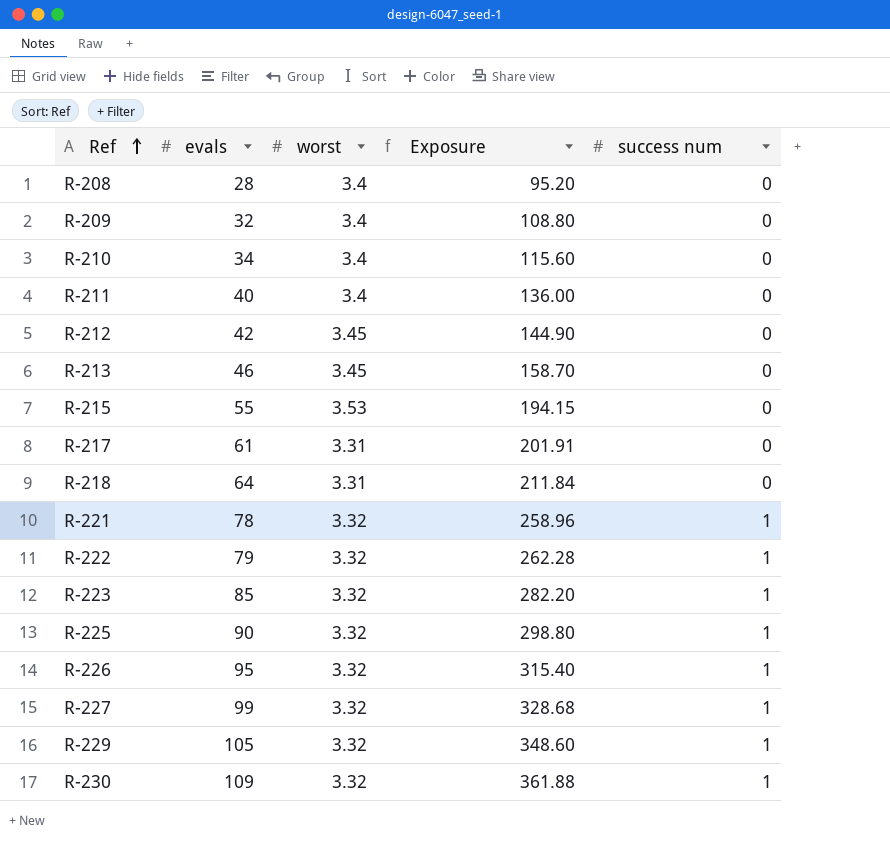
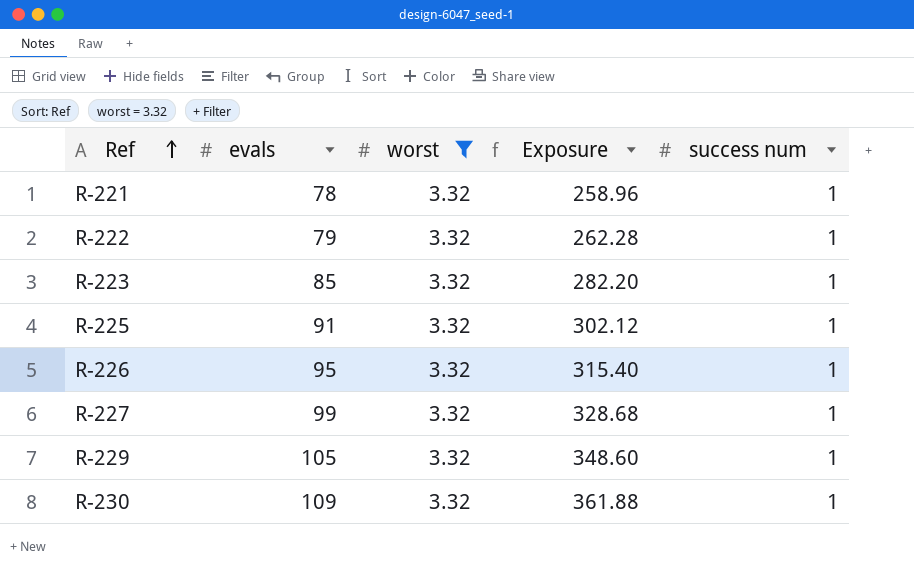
filter: none -> worst = 3.32
R-225 | evals: 90 -> 91
R-225 | Exposure: 298.80 -> 302.12

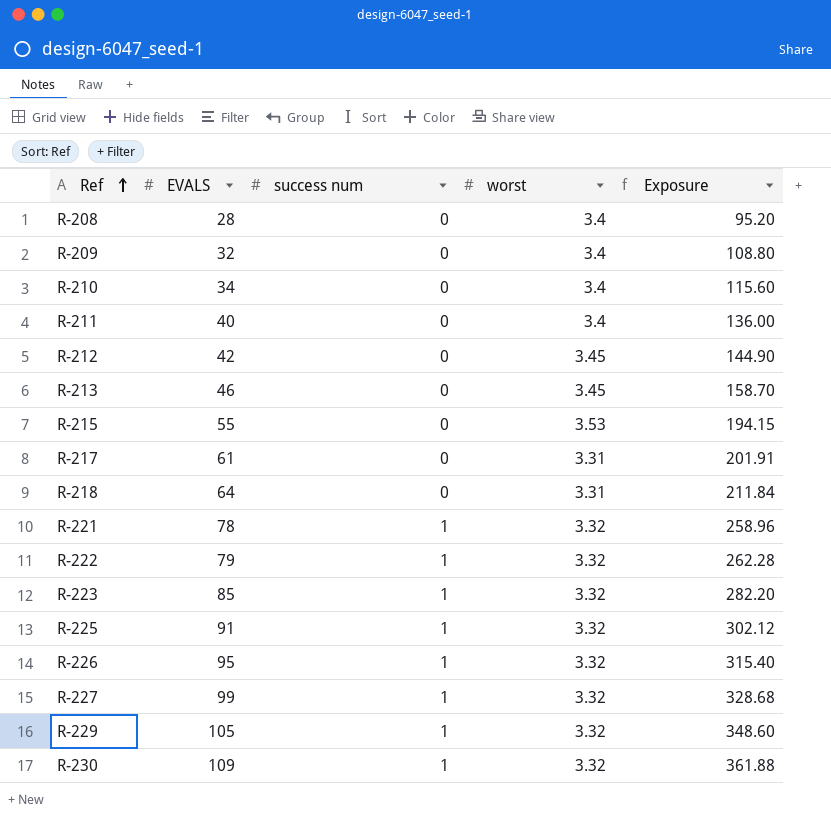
filter: worst = 3.32 -> none
column name: evals -> EVALS
column success num | position: 5 -> 3

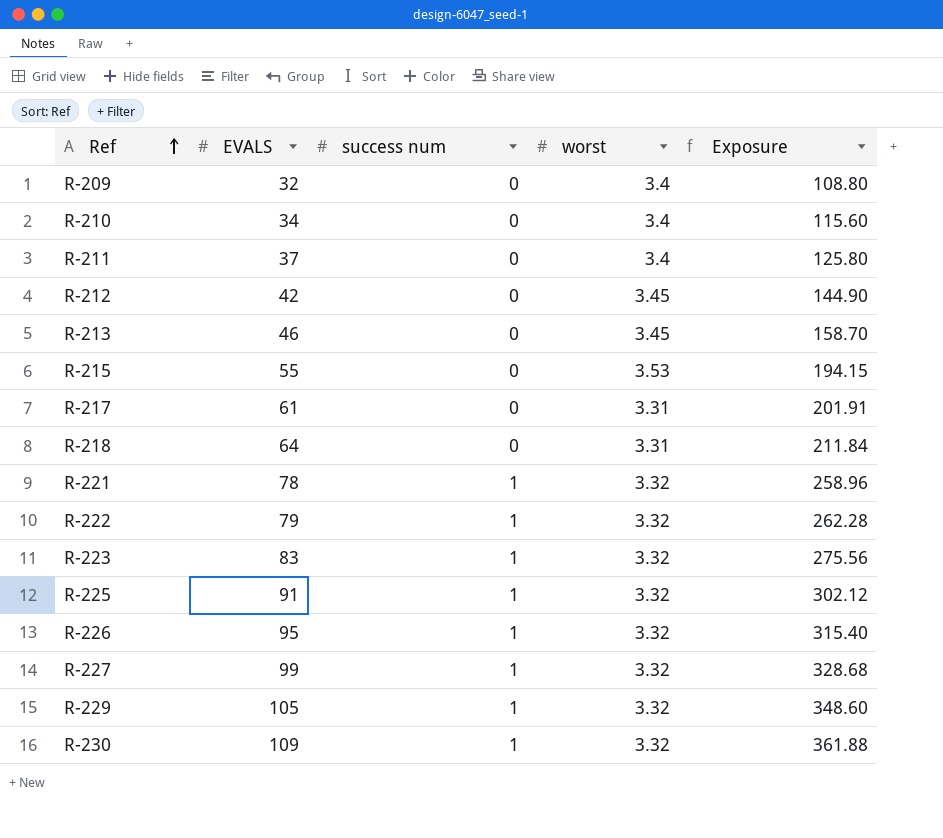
row R-208: 28 | 0 | 3.4 | 95.20 -> none
R-211 | EVALS: 40 -> 37
R-211 | Exposure: 136.00 -> 125.80
R-223 | EVALS: 85 -> 83
R-223 | Exposure: 282.20 -> 275.56

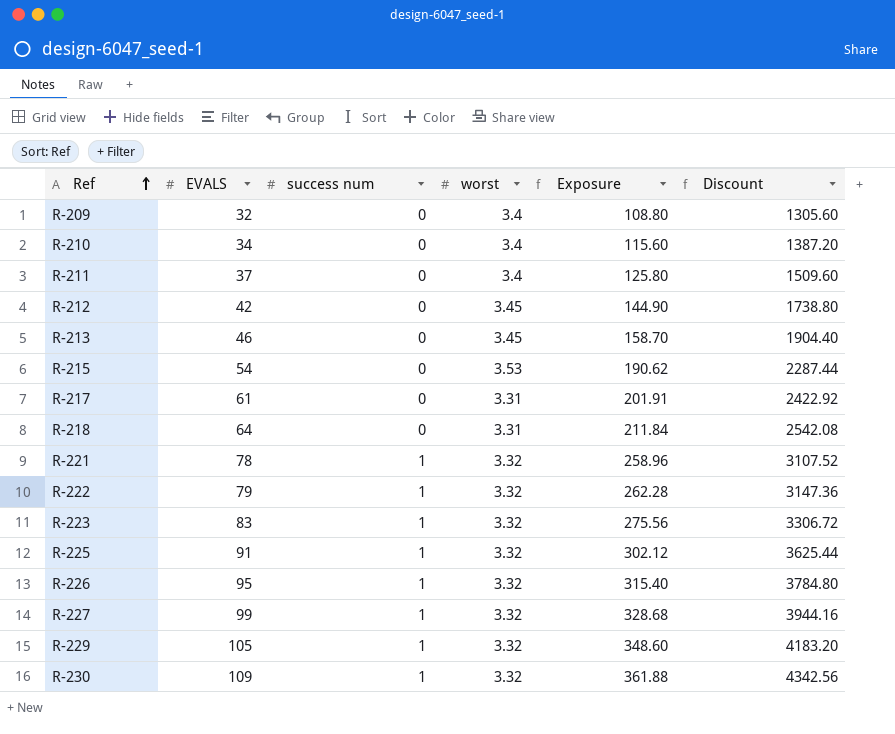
column Discount | formula: none -> [Exposure] * 12
R-215 | EVALS: 55 -> 54
R-215 | Exposure: 194.15 -> 190.62

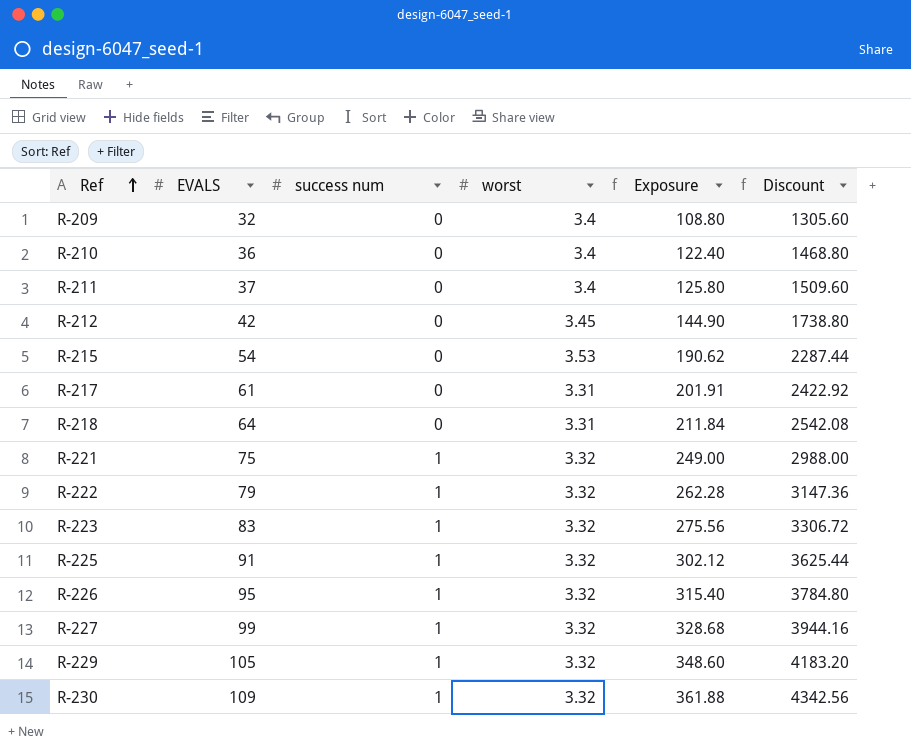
row R-213: 46 | 0 | 3.45 | 158.70 | 1904.40 -> none
R-210 | EVALS: 34 -> 36
R-210 | Exposure: 115.60 -> 122.40
R-210 | Discount: 1387.20 -> 1468.80
R-221 | EVALS: 78 -> 75
R-221 | Exposure: 258.96 -> 249.00
R-221 | Discount: 3107.52 -> 2988.00

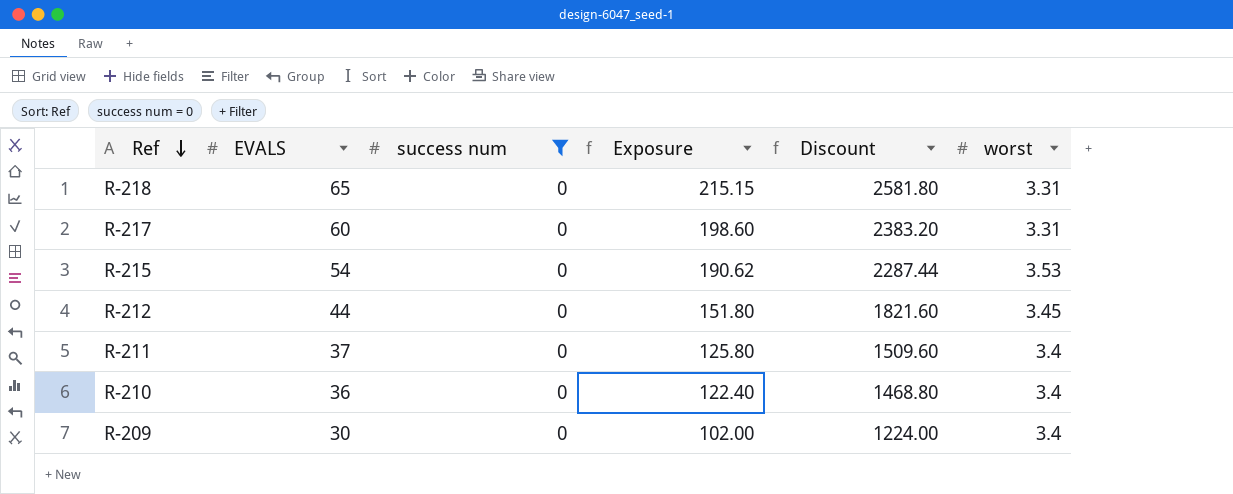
filter: none -> success num = 0
row order: Ref ascending -> Ref descending
column worst | position: 4 -> 6
R-218 | EVALS: 64 -> 65
R-218 | Exposure: 211.84 -> 215.15
R-218 | Discount: 2542.08 -> 2581.80
R-217 | EVALS: 61 -> 60
R-217 | Exposure: 201.91 -> 198.60
R-217 | Discount: 2422.92 -> 2383.20
R-212 | EVALS: 42 -> 44
R-212 | Exposure: 144.90 -> 151.80
R-212 | Discount: 1738.80 -> 1821.60
R-209 | EVALS: 32 -> 30
R-209 | Exposure: 108.80 -> 102.00
R-209 | Discount: 1305.60 -> 1224.00

